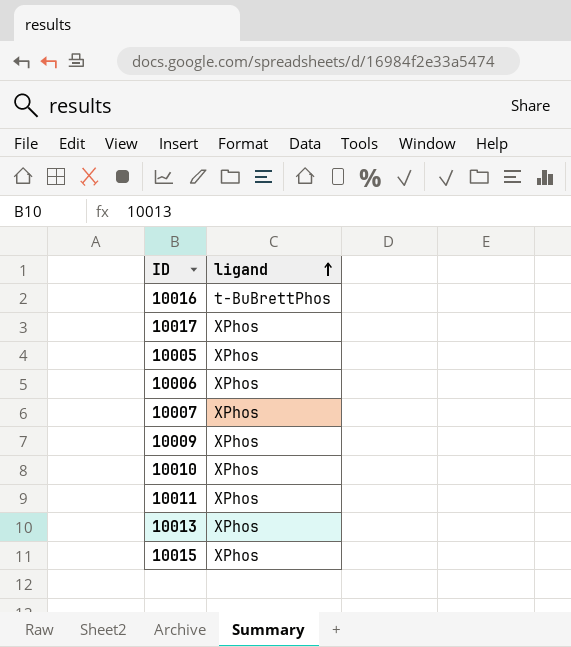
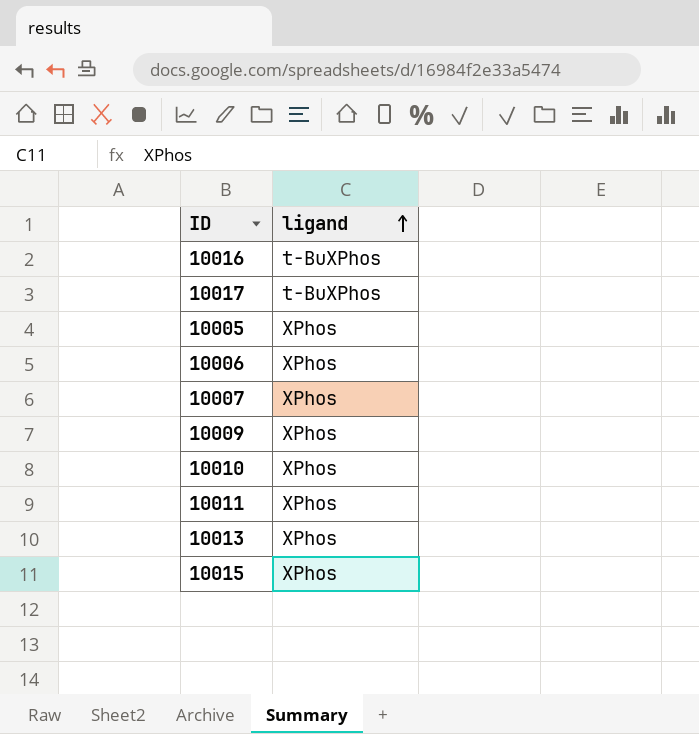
10016 | ligand: t-BuBrettPhos -> t-BuXPhos
10017 | ligand: XPhos -> t-BuXPhos

